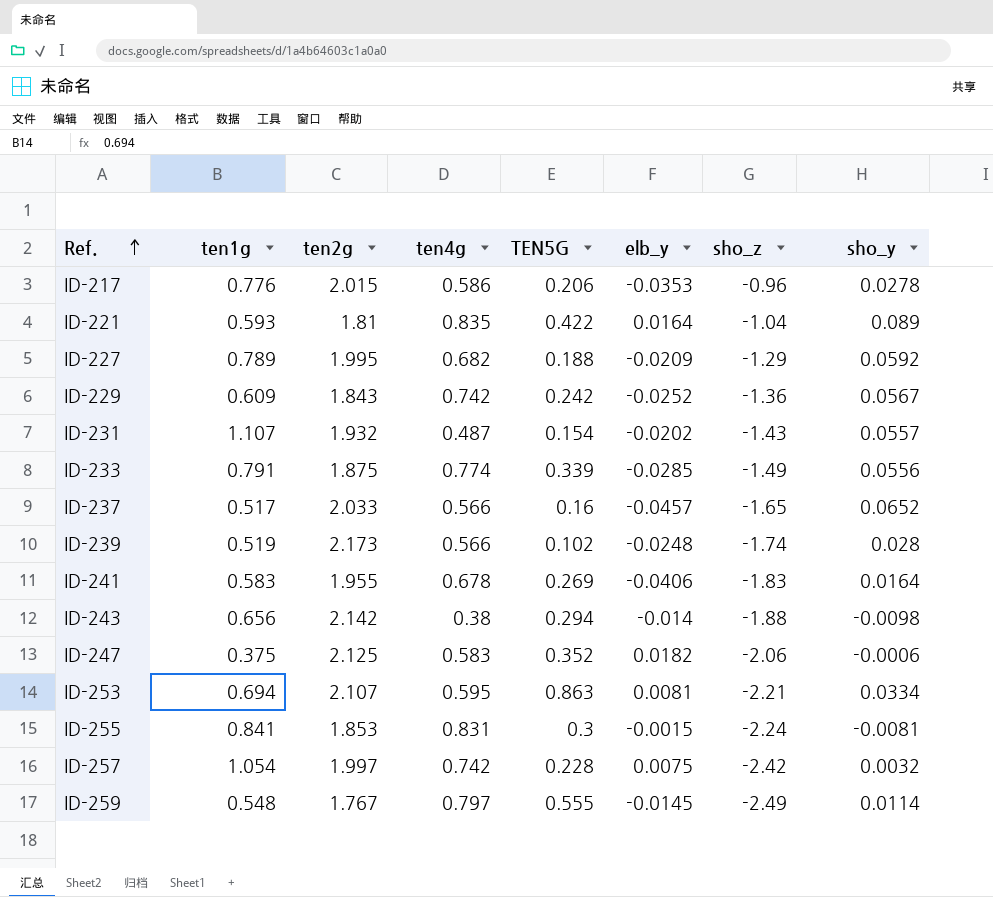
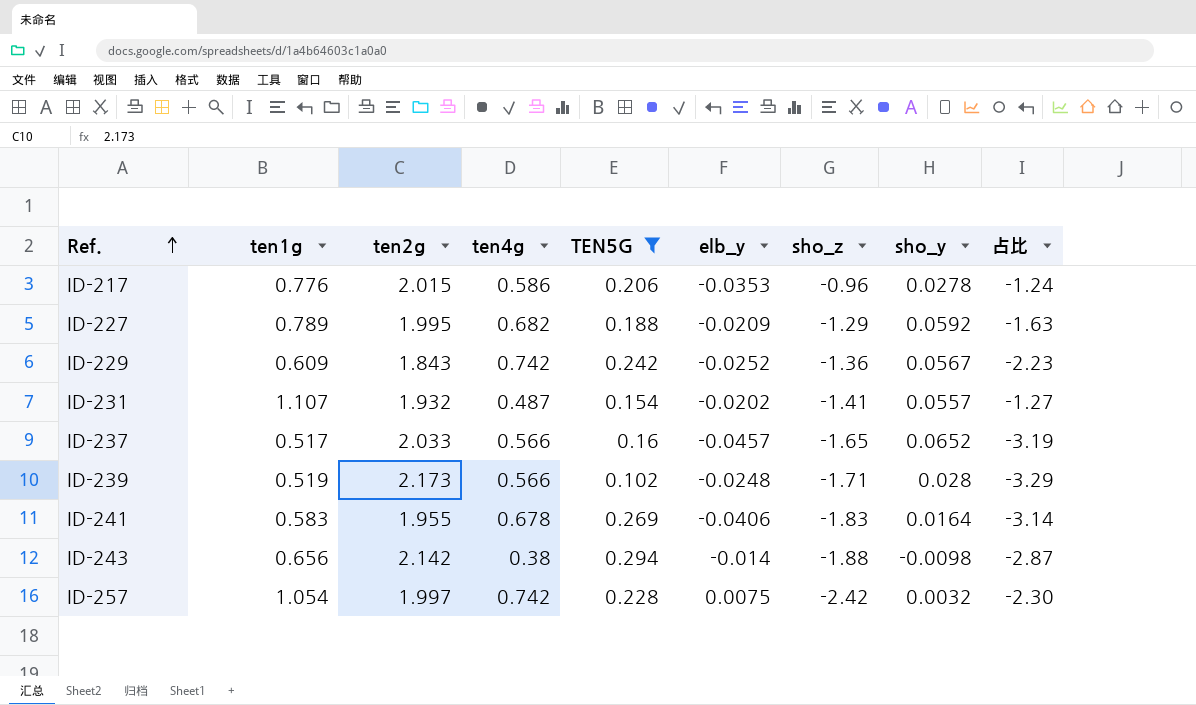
filter: none -> TEN5G <= 0.294
column 占比 | formula: none -> [sho_z] / [ten1g]
ID-231 | sho_z: -1.43 -> -1.41
ID-239 | sho_z: -1.74 -> -1.71

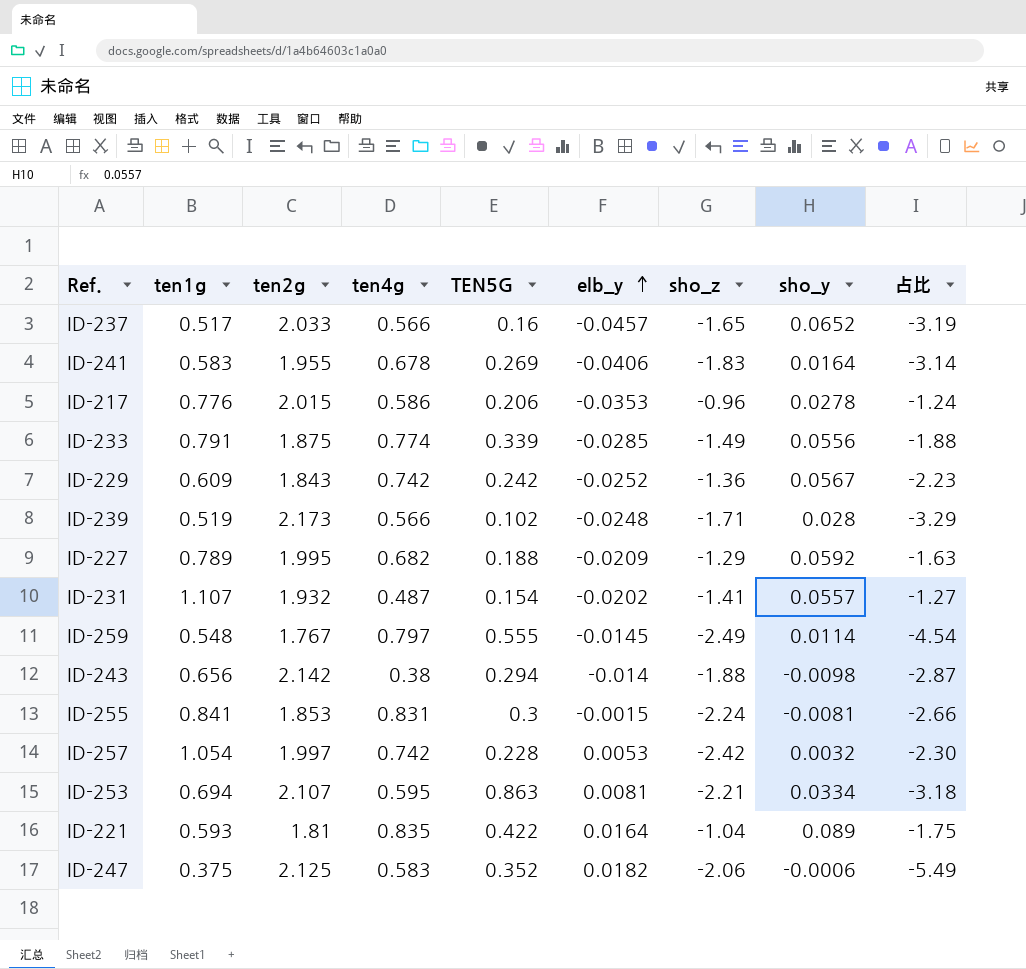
filter: TEN5G <= 0.294 -> none
row order: Ref. ascending -> elb_y ascending
ID-257 | elb_y: 0.0075 -> 0.0053

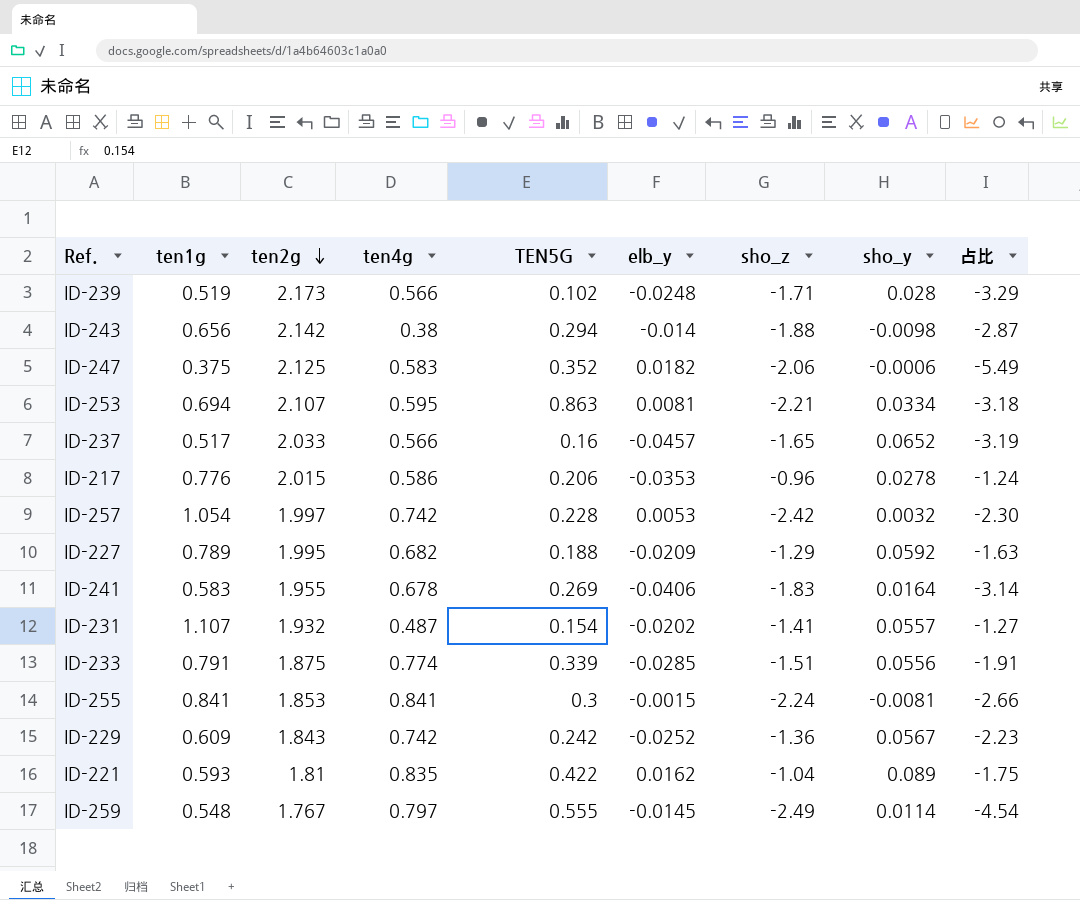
row order: elb_y ascending -> ten2g descending
ID-233 | sho_z: -1.49 -> -1.51
ID-233 | 占比: -1.88 -> -1.91
ID-255 | ten4g: 0.831 -> 0.841
ID-221 | elb_y: 0.0164 -> 0.0162

